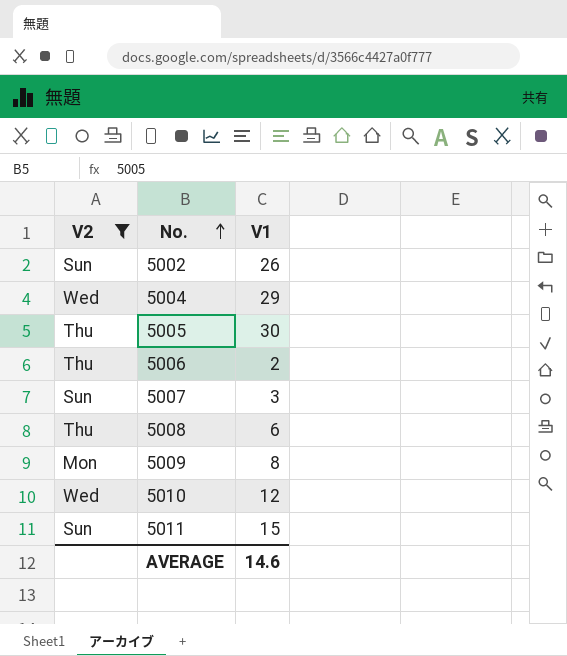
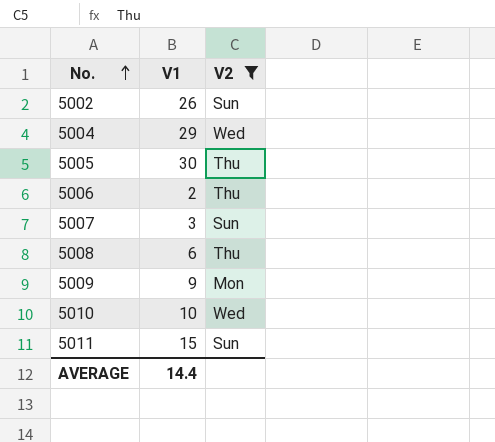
column V2 | position: 1 -> 3
5009 | V1: 8 -> 9
5010 | V1: 12 -> 10
AVERAGE | V1: 14.6 -> 14.4

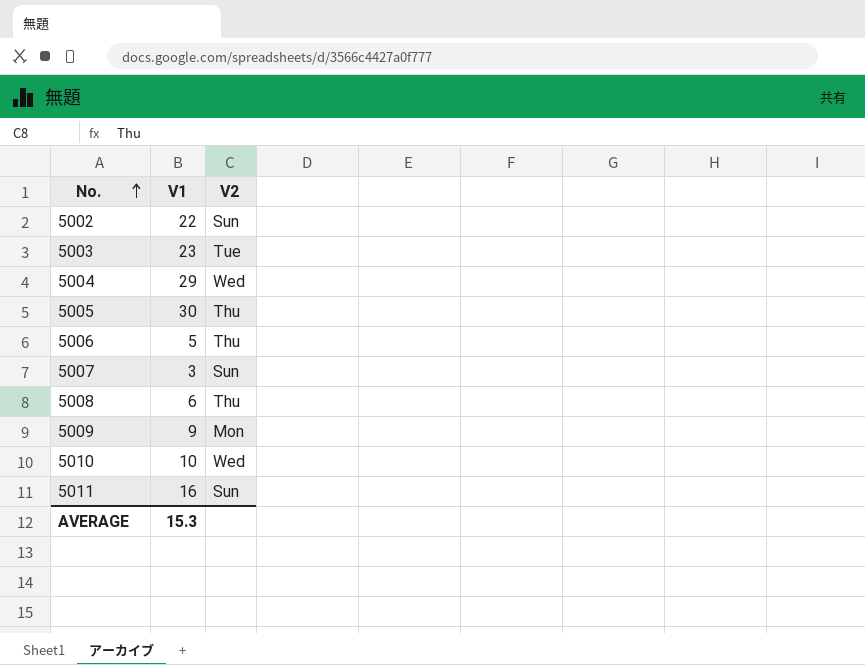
filter: V2 != Tue -> none
5002 | V1: 26 -> 22
5006 | V1: 2 -> 5
5011 | V1: 15 -> 16
AVERAGE | V1: 14.4 -> 15.3

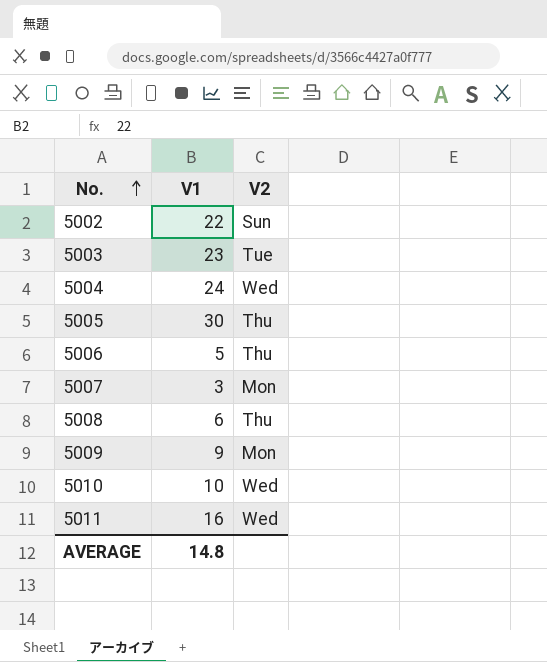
5004 | V1: 29 -> 24
5007 | V2: Sun -> Mon
5011 | V2: Sun -> Wed
AVERAGE | V1: 15.3 -> 14.8

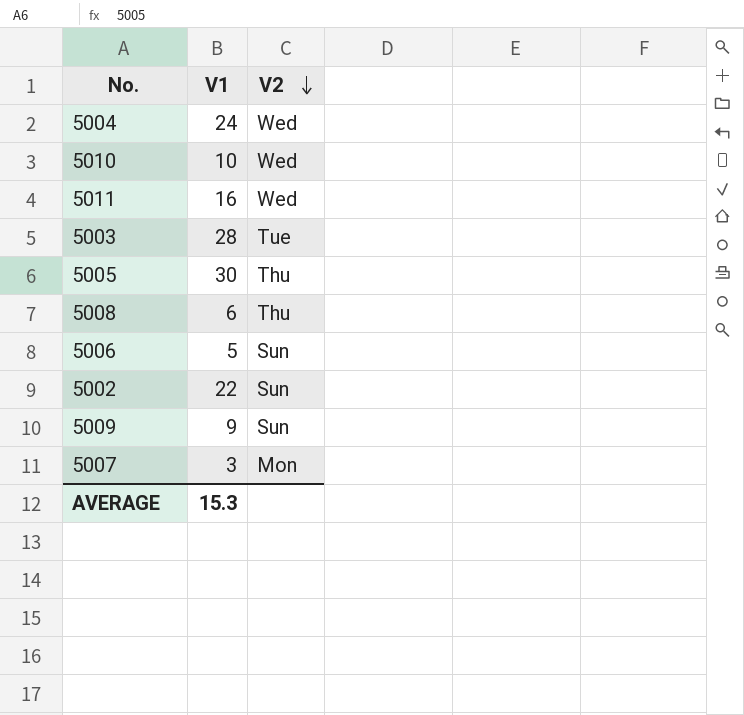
row order: No. ascending -> V2 descending
5003 | V1: 23 -> 28
5006 | V2: Thu -> Sun
5009 | V2: Mon -> Sun
AVERAGE | V1: 14.8 -> 15.3

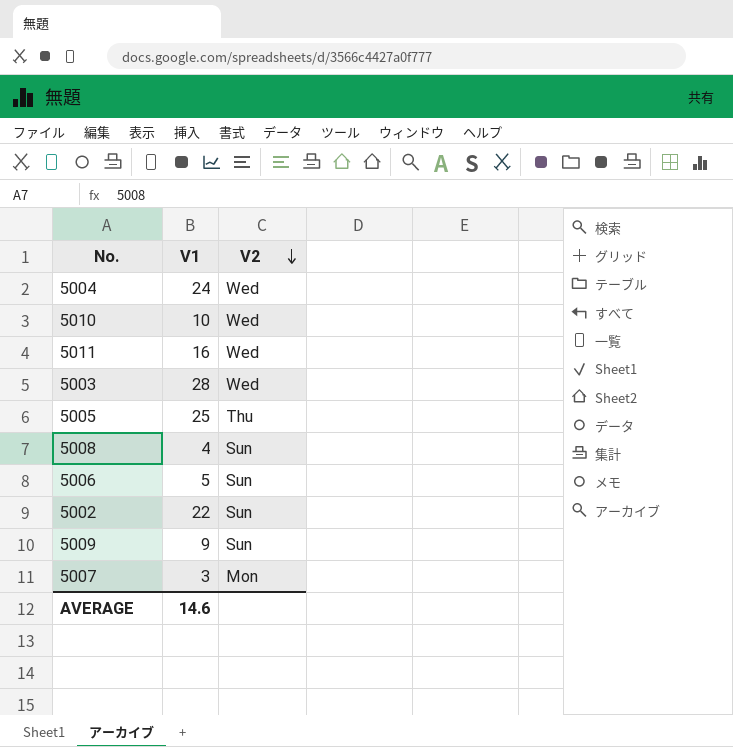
5003 | V2: Tue -> Wed
5005 | V1: 30 -> 25
5008 | V1: 6 -> 4
5008 | V2: Thu -> Sun
AVERAGE | V1: 15.3 -> 14.6

